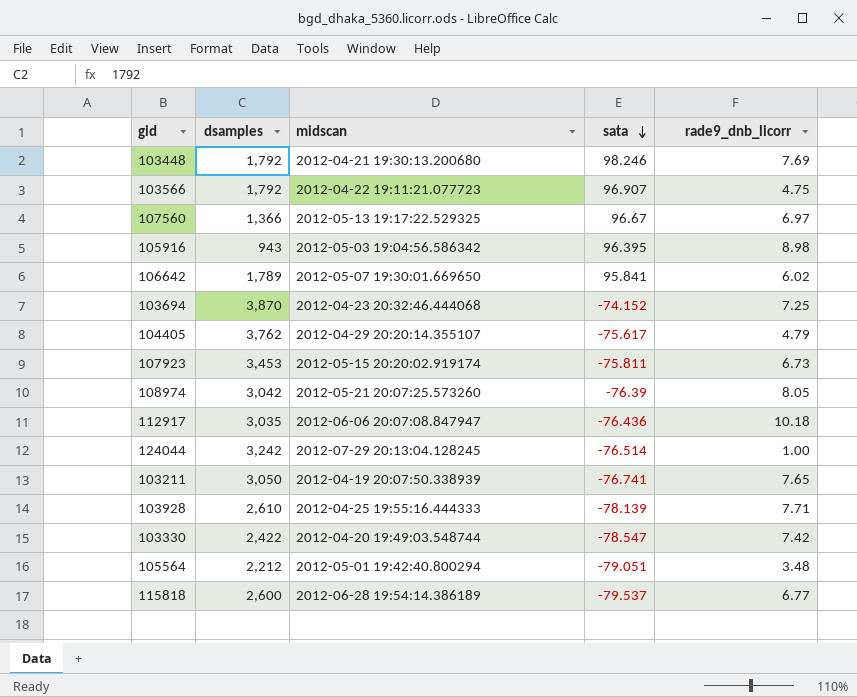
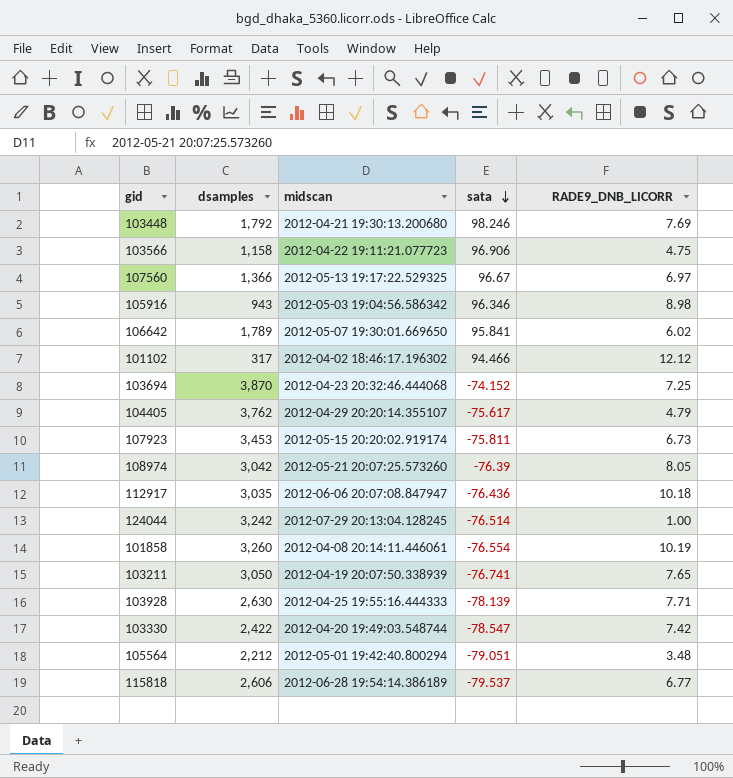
column name: rade9_dnb_licorr -> RADE9_DNB_LICORR
103566 | dsamples: 1,792 -> 1,158
103566 | sata: 96.907 -> 96.906
105916 | sata: 96.395 -> 96.346
row 101102: none -> 317 | 2012-04-02 18:46:17.196302 | 94.466 | 12.12
row 101858: none -> 3,260 | 2012-04-08 20:14:11.446061 | -76.554 | 10.19
103928 | dsamples: 2,610 -> 2,630
115818 | dsamples: 2,600 -> 2,606

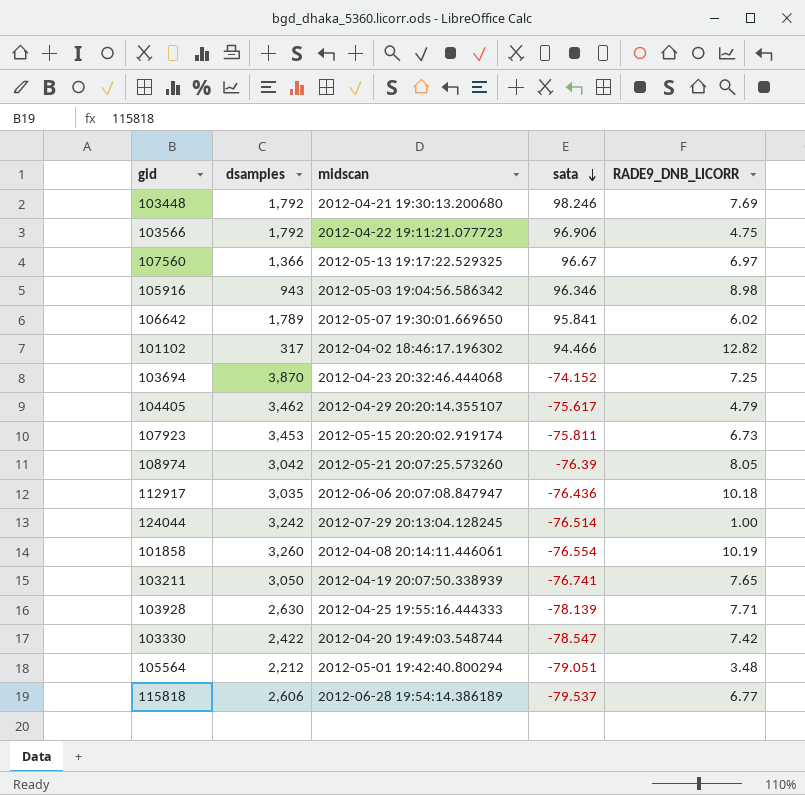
103566 | dsamples: 1,158 -> 1,792
101102 | RADE9_DNB_LICORR: 12.12 -> 12.82
104405 | dsamples: 3,762 -> 3,462

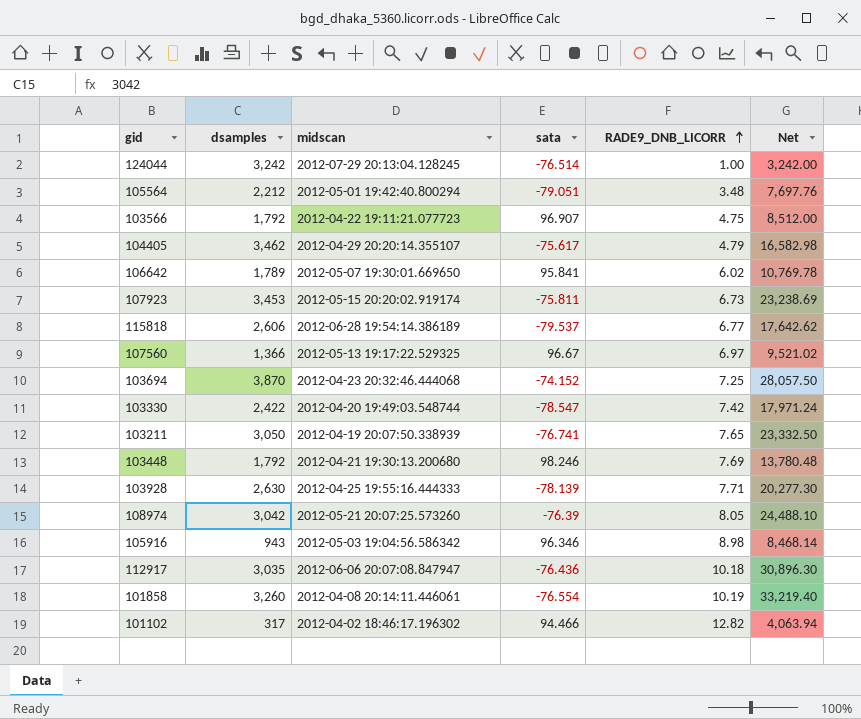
row order: sata descending -> RADE9_DNB_LICORR ascending
column Net | formula: none -> [dsamples] * [RADE9_DNB_LICORR]
103566 | sata: 96.906 -> 96.907

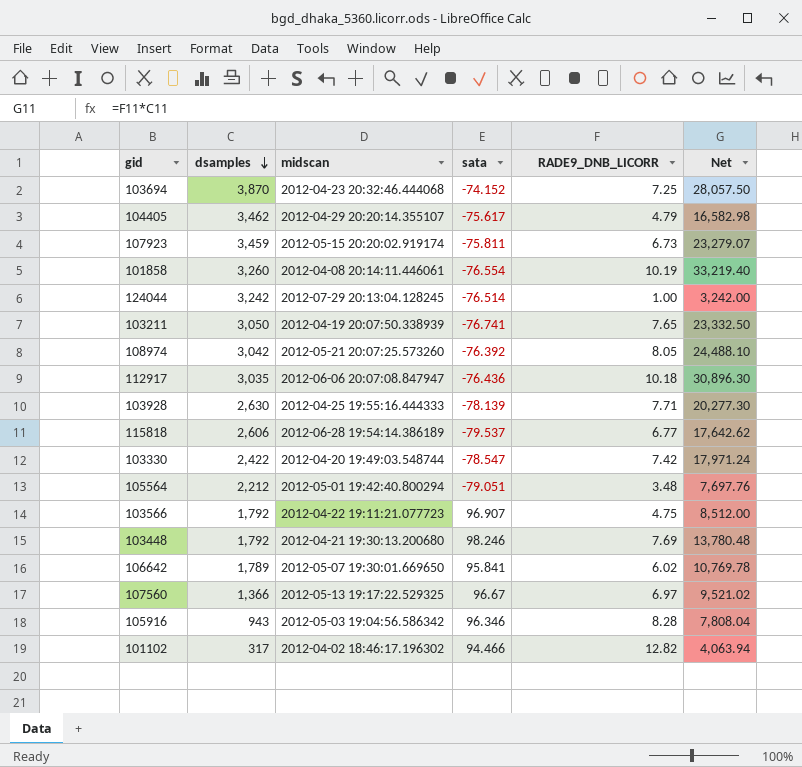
row order: RADE9_DNB_LICORR ascending -> dsamples descending
107923 | dsamples: 3,453 -> 3,459
107923 | Net: 23,238.69 -> 23,279.07
108974 | sata: -76.39 -> -76.392
105916 | RADE9_DNB_LICORR: 8.98 -> 8.28
105916 | Net: 8,468.14 -> 7,808.04

